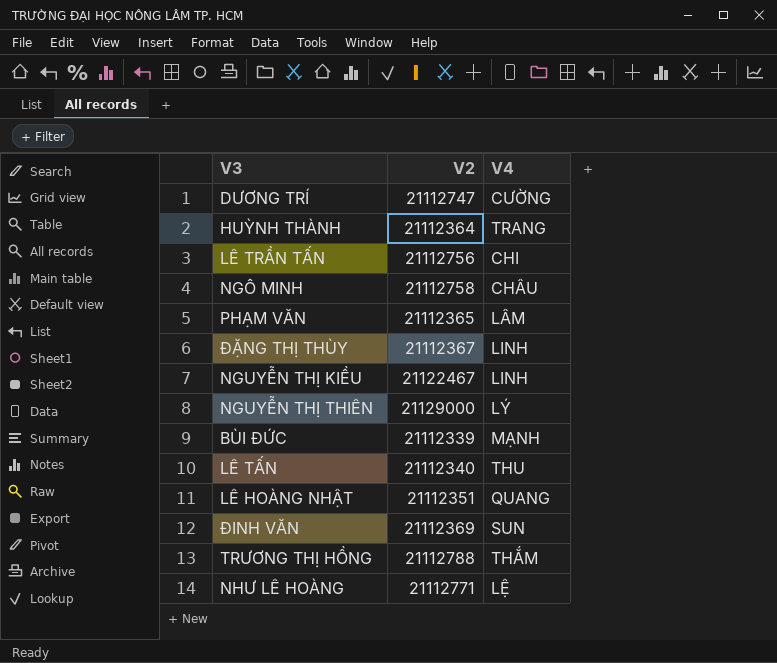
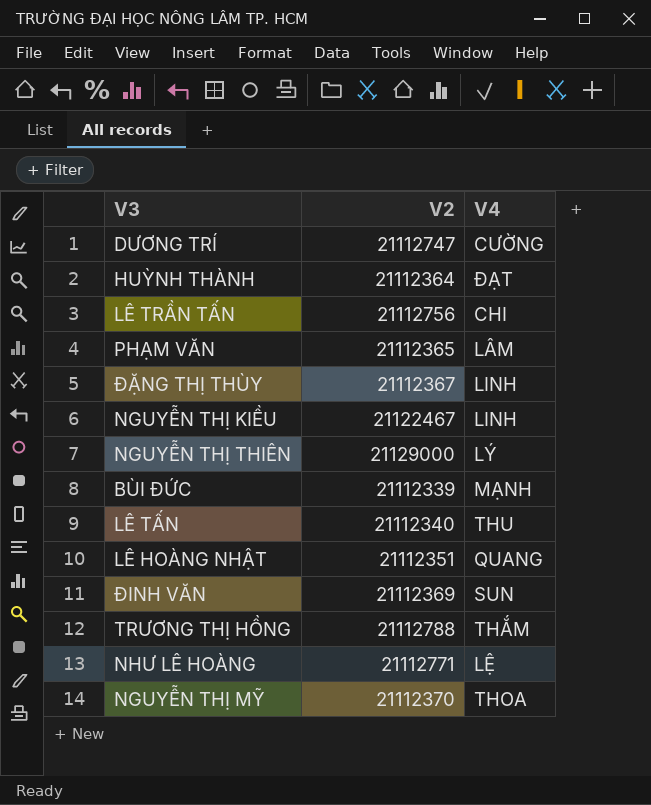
row NGÔ MINH: 21112758 | CHÂU -> none
HUỲNH THÀNH | V4: TRANG -> ĐẠT
row NGUYỄN THỊ MỸ: none -> 21112370 | THOA

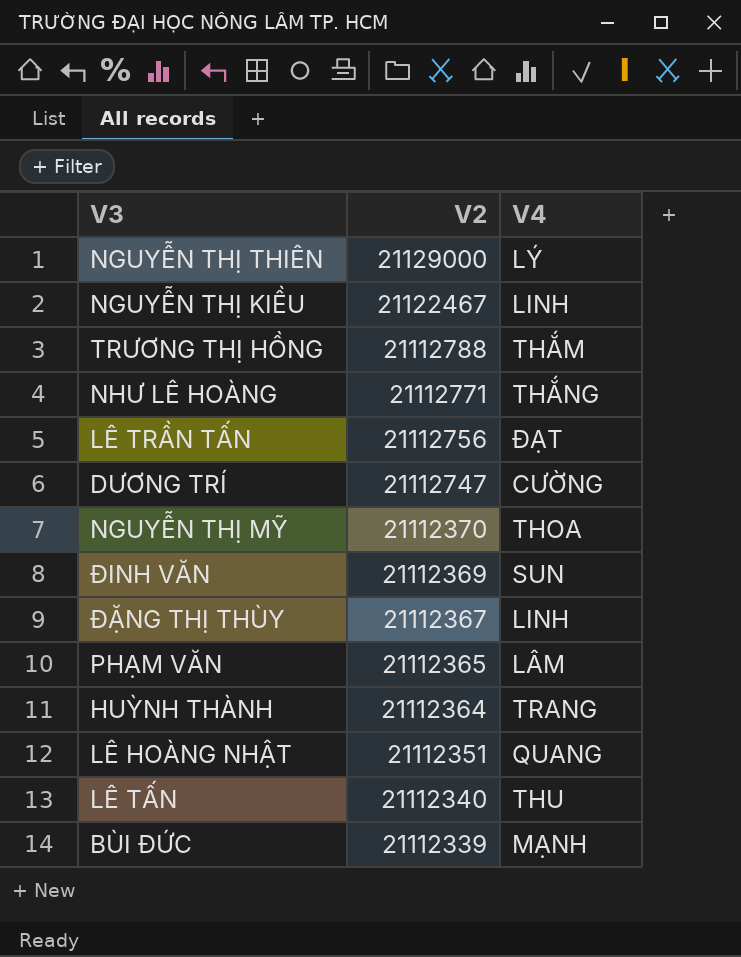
row order: none -> V2 descending
NHƯ LÊ HOÀNG | V4: LỆ -> THẮNG
LÊ TRẦN TẤN | V4: CHI -> ĐẠT
HUỲNH THÀNH | V4: ĐẠT -> TRANG

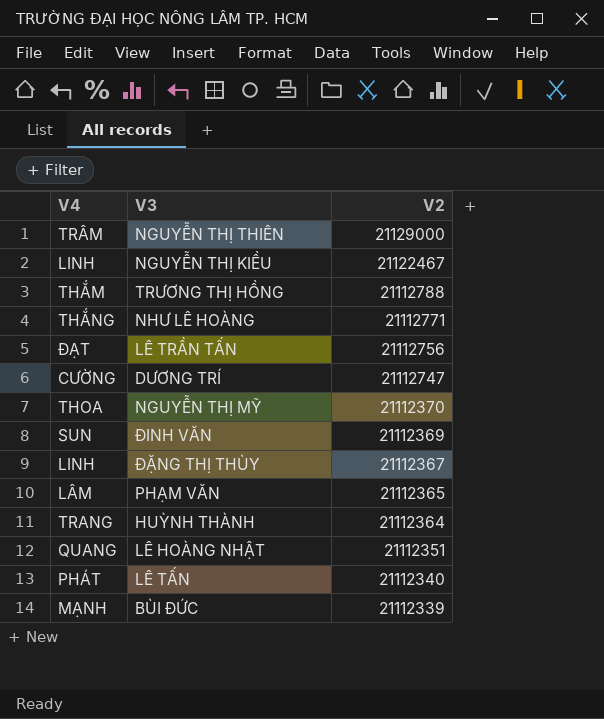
column V4 | position: 3 -> 1
NGUYỄN THỊ THIÊN | V4: LÝ -> TRÂM
LÊ TẤN | V4: THU -> PHÁT

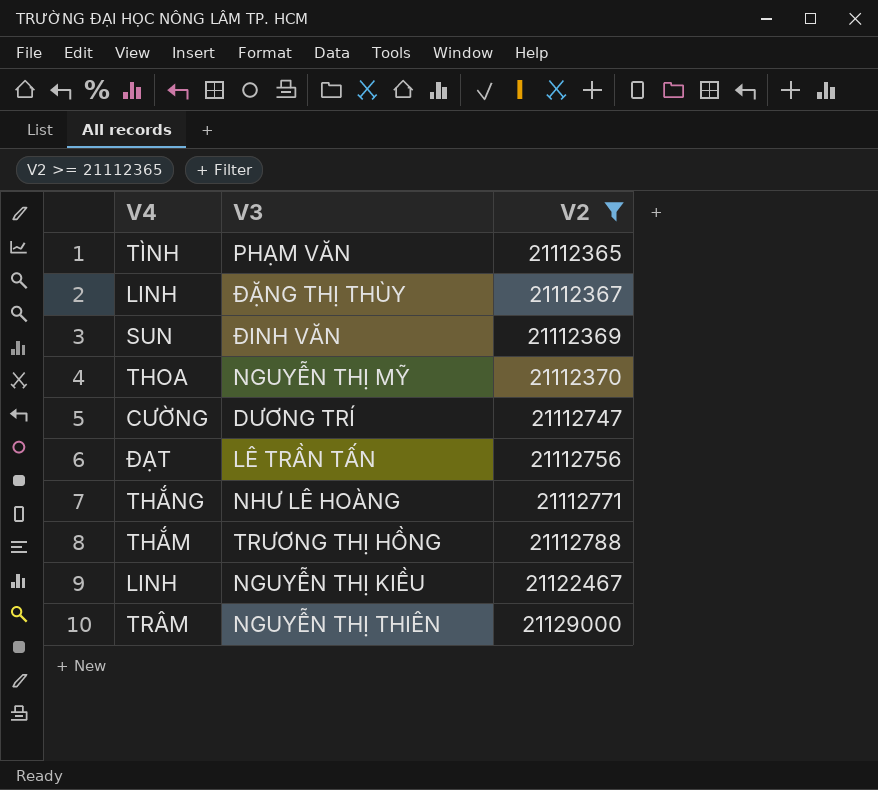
filter: none -> V2 >= 21112365
row order: V2 descending -> V2 ascending
PHẠM VĂN | V4: LÂM -> TÌNH

